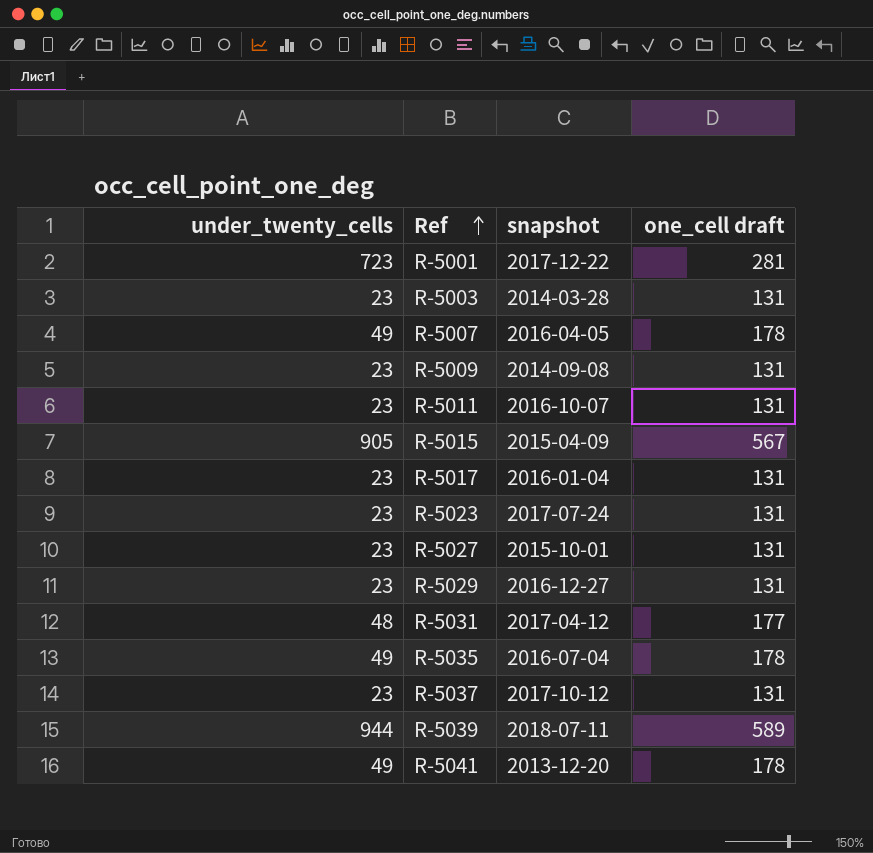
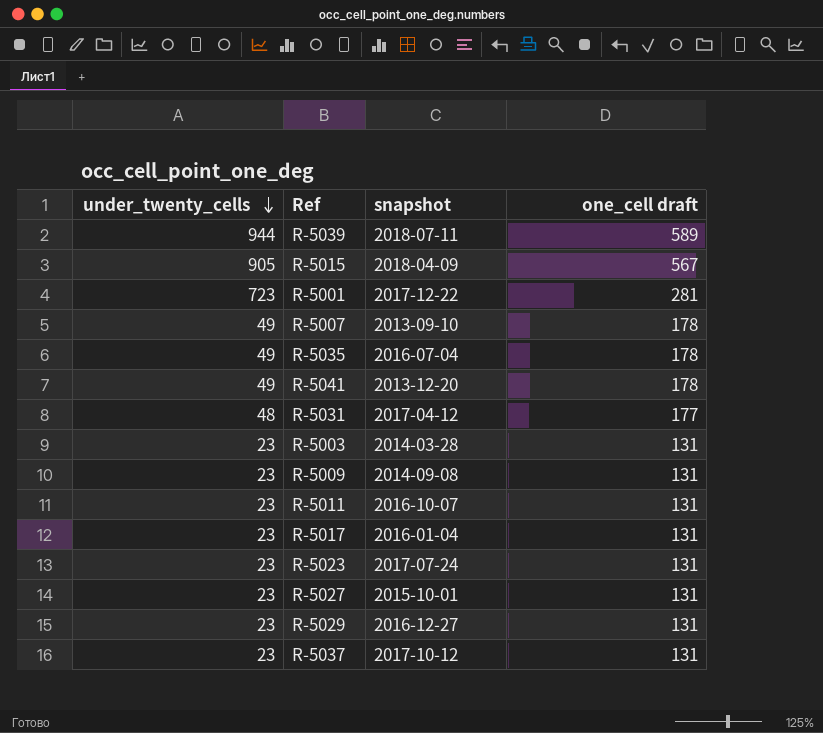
row order: Ref ascending -> under_twenty_cells descending
R-5015 | snapshot: 2015-04-09 -> 2018-04-09
R-5007 | snapshot: 2016-04-05 -> 2013-09-10

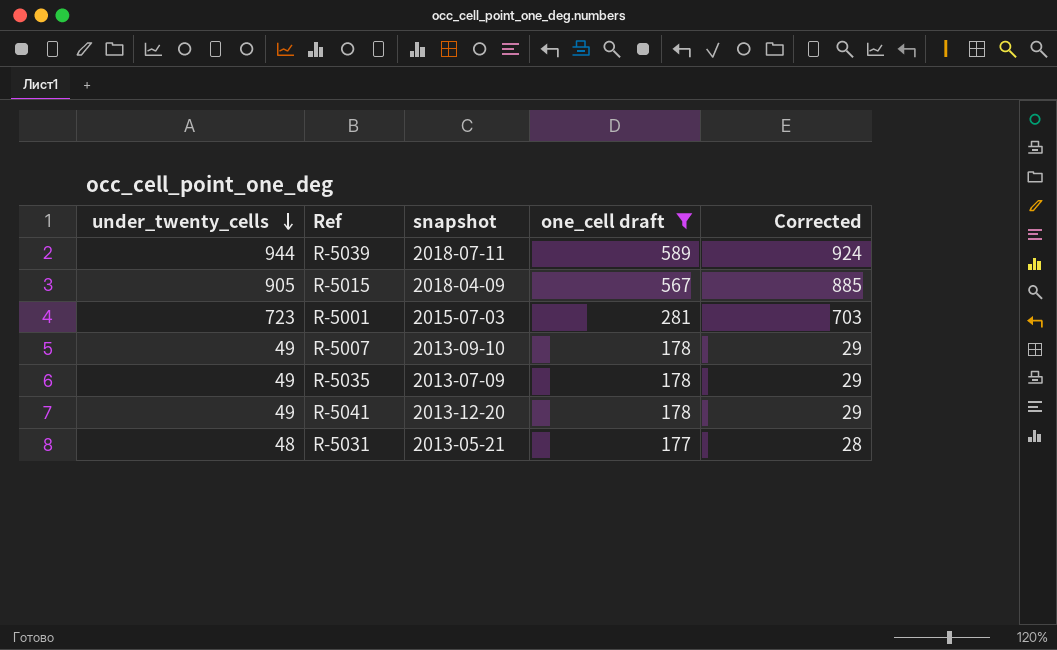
filter: none -> one_cell draft != 131
column Corrected | formula: none -> [under_twenty_cells] - 20
R-5001 | snapshot: 2017-12-22 -> 2015-07-03
R-5035 | snapshot: 2016-07-04 -> 2013-07-09
R-5031 | snapshot: 2017-04-12 -> 2013-05-21

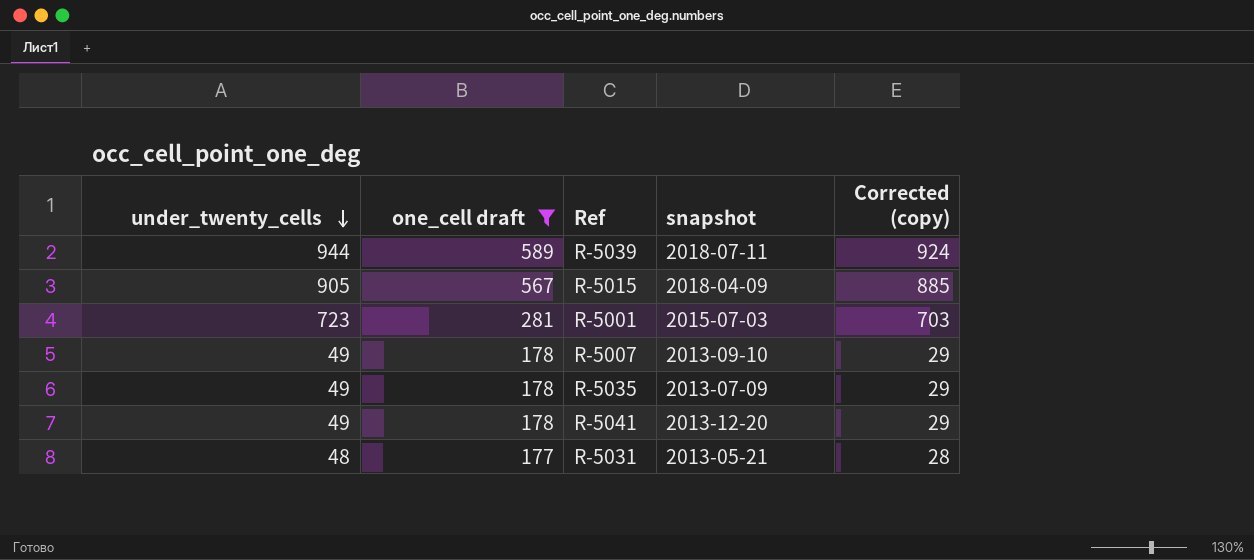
column one_cell draft | position: 4 -> 2
column name: Corrected -> Corrected (copy)

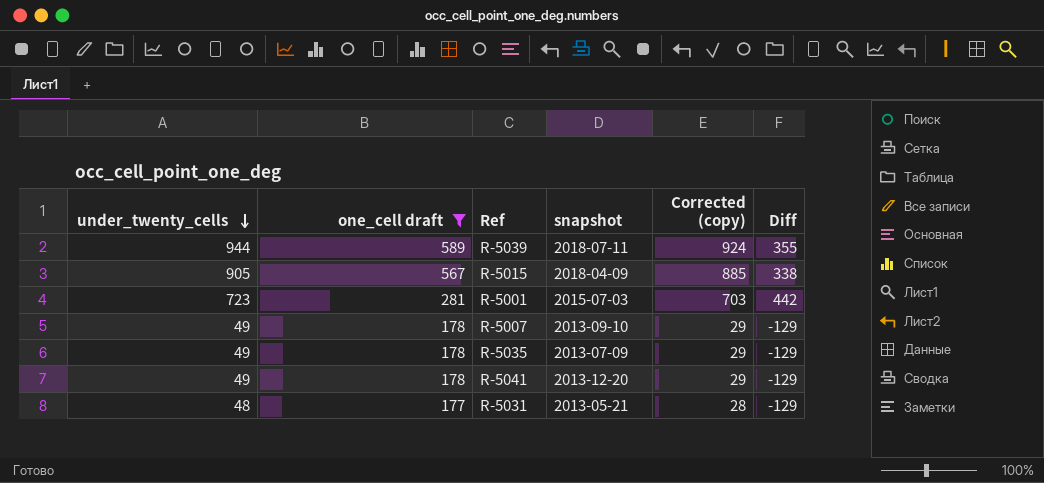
column Diff | formula: none -> [under_twenty_cells] - [one_cell draft]

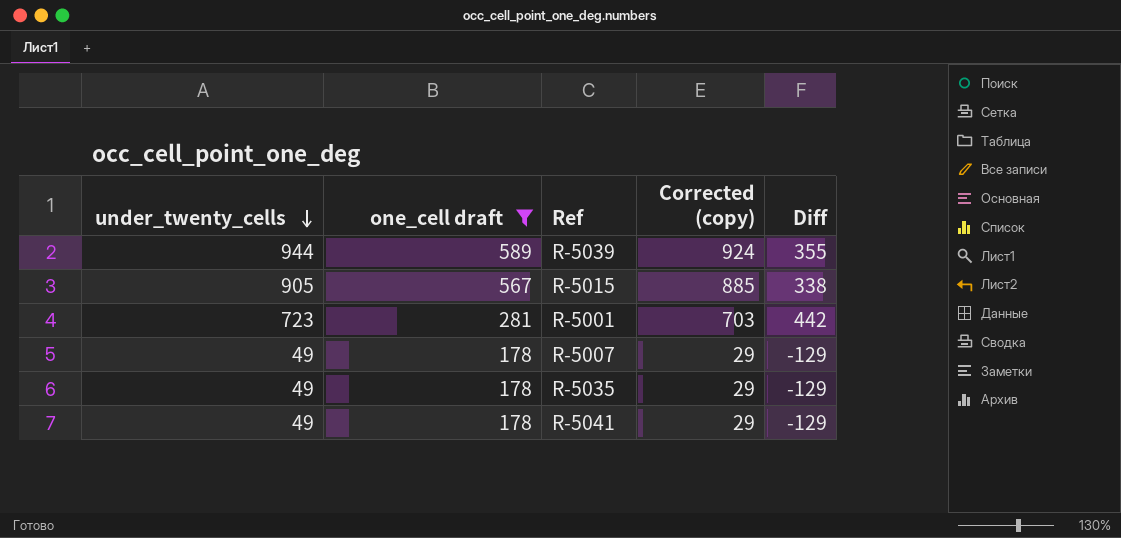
column snapshot | position: 4 -> none
row R-5031: 48 | 177 | 2013-05-21 | 28 | -129 -> none

